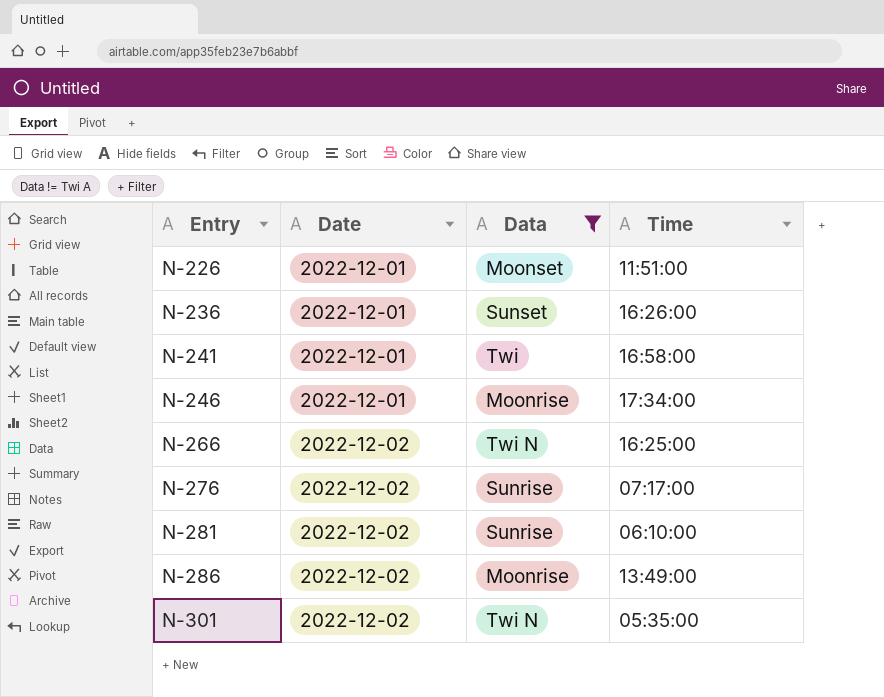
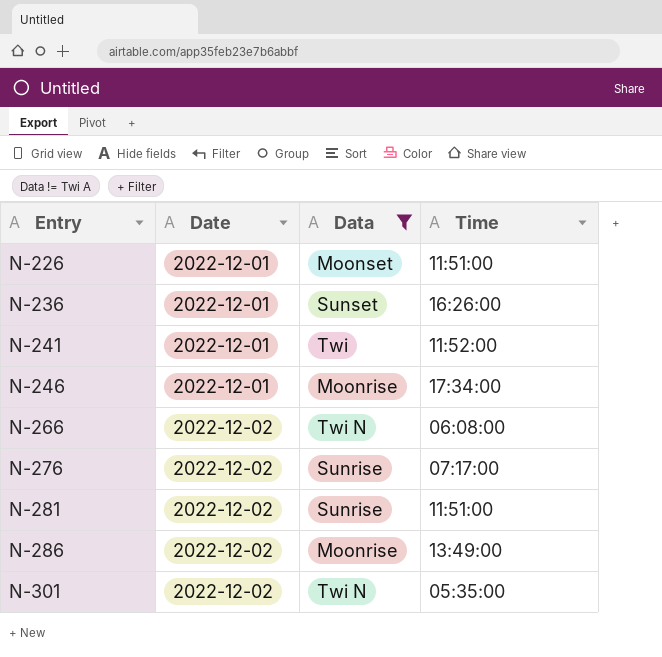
N-241 | Time: 16:58:00 -> 11:52:00
N-266 | Time: 16:25:00 -> 06:08:00
N-281 | Time: 06:10:00 -> 11:51:00

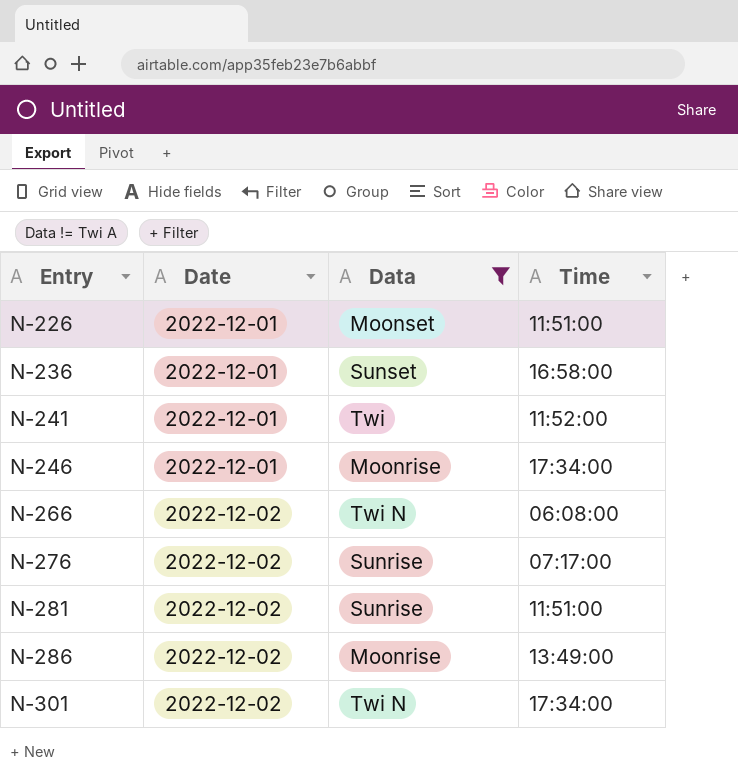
N-236 | Time: 16:26:00 -> 16:58:00
N-301 | Time: 05:35:00 -> 17:34:00

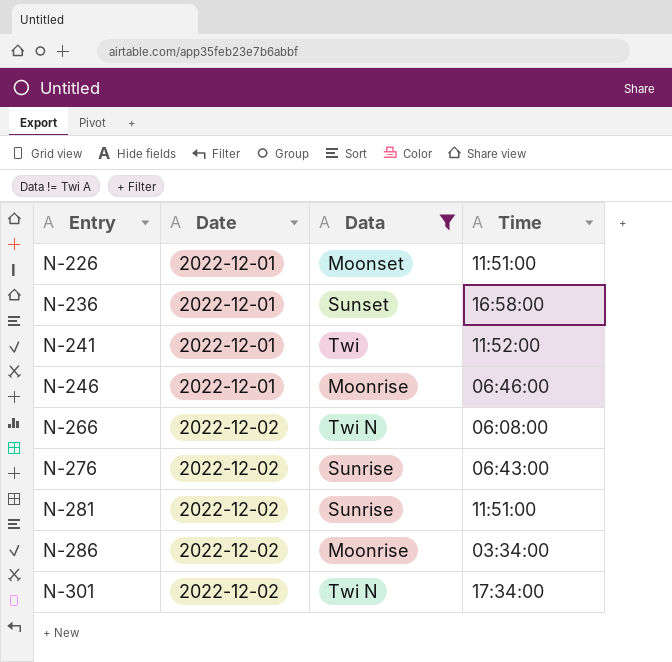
N-246 | Time: 17:34:00 -> 06:46:00
N-276 | Time: 07:17:00 -> 06:43:00
N-286 | Time: 13:49:00 -> 03:34:00

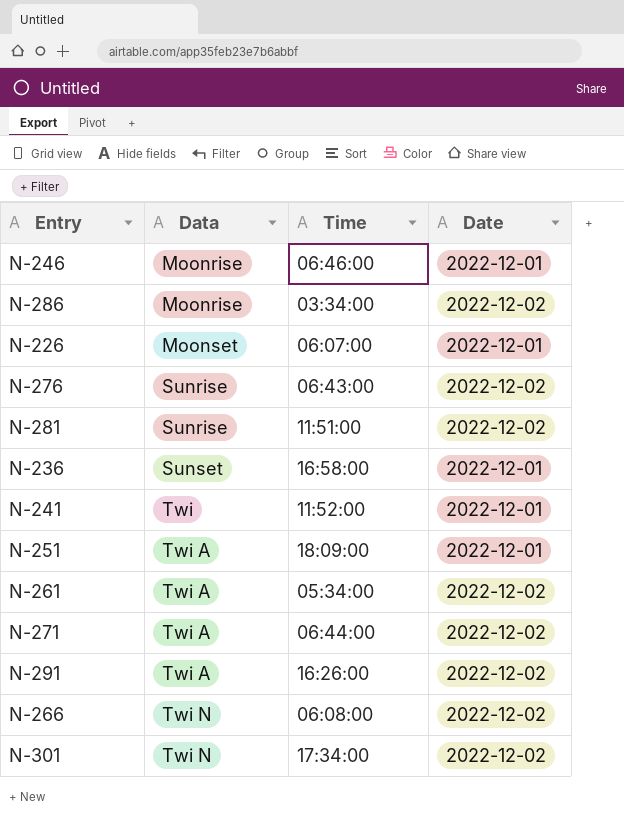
filter: Data != Twi A -> none
row order: Entry ascending -> Data ascending
column Date | position: 2 -> 4
N-226 | Time: 11:51:00 -> 06:07:00

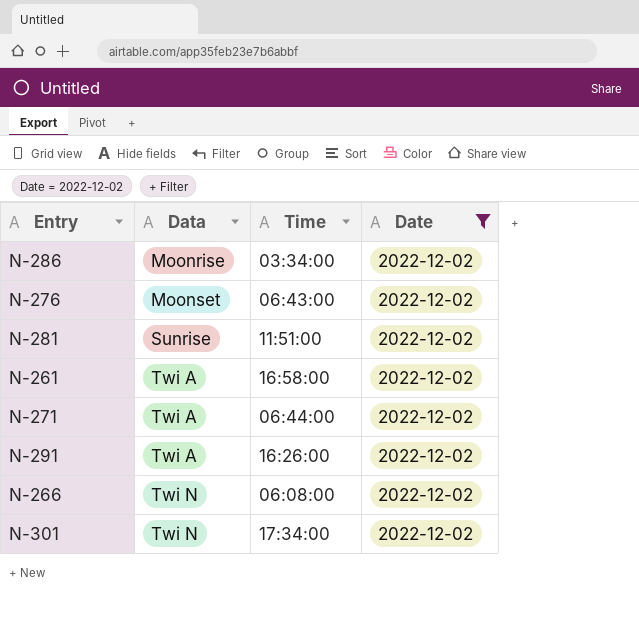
filter: none -> Date = 2022-12-02
N-276 | Data: Sunrise -> Moonset
N-261 | Time: 05:34:00 -> 16:58:00

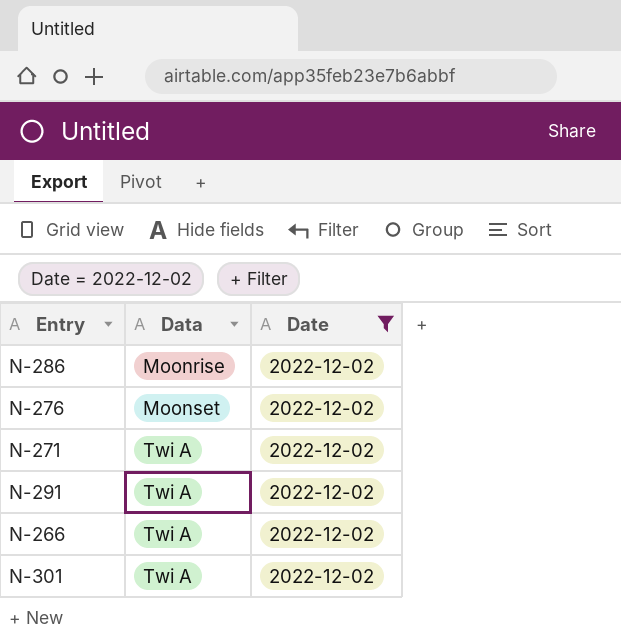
column Time | position: 3 -> none
row N-281: Sunrise | 11:51:00 | 2022-12-02 -> none
row N-261: Twi A | 16:58:00 | 2022-12-02 -> none
N-266 | Data: Twi N -> Twi A
N-301 | Data: Twi N -> Twi A

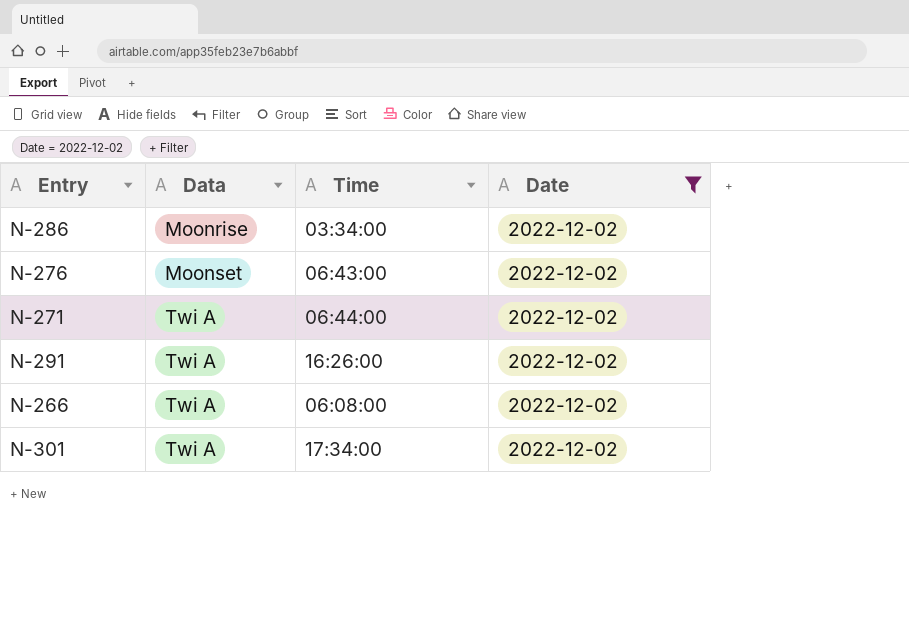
column Time | position: none -> 3

